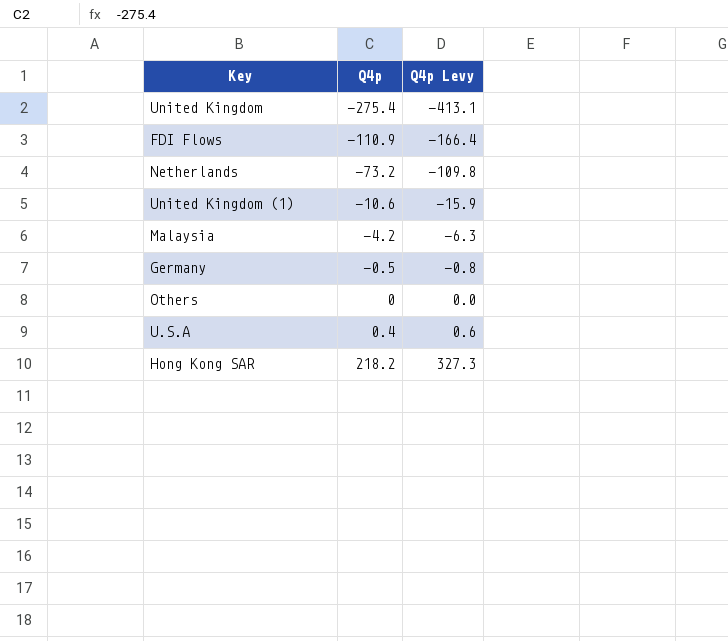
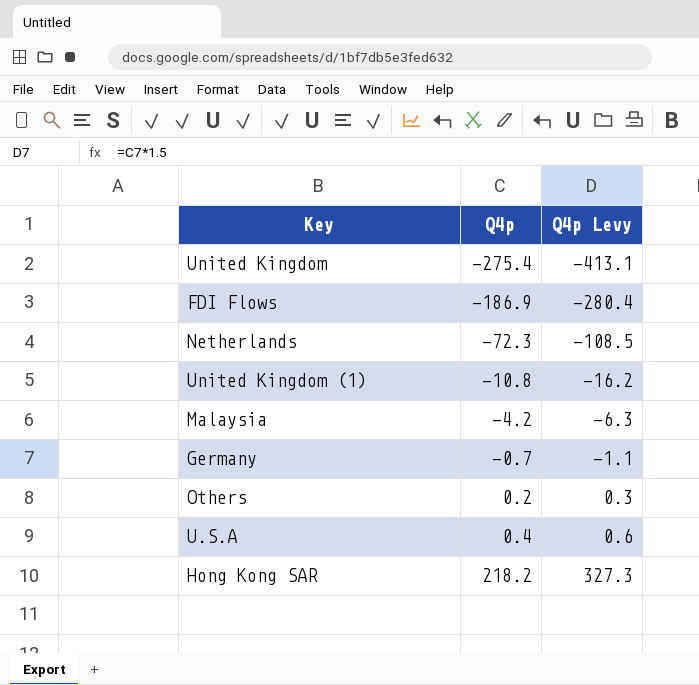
FDI Flows | Q4p: -110.9 -> -186.9
FDI Flows | Q4p Levy: -166.4 -> -280.4
Netherlands | Q4p: -73.2 -> -72.3
Netherlands | Q4p Levy: -109.8 -> -108.5
United Kingdom (1) | Q4p: -10.6 -> -10.8
United Kingdom (1) | Q4p Levy: -15.9 -> -16.2
Germany | Q4p: -0.5 -> -0.7
Germany | Q4p Levy: -0.8 -> -1.1
Others | Q4p: 0 -> 0.2
Others | Q4p Levy: 0.0 -> 0.3

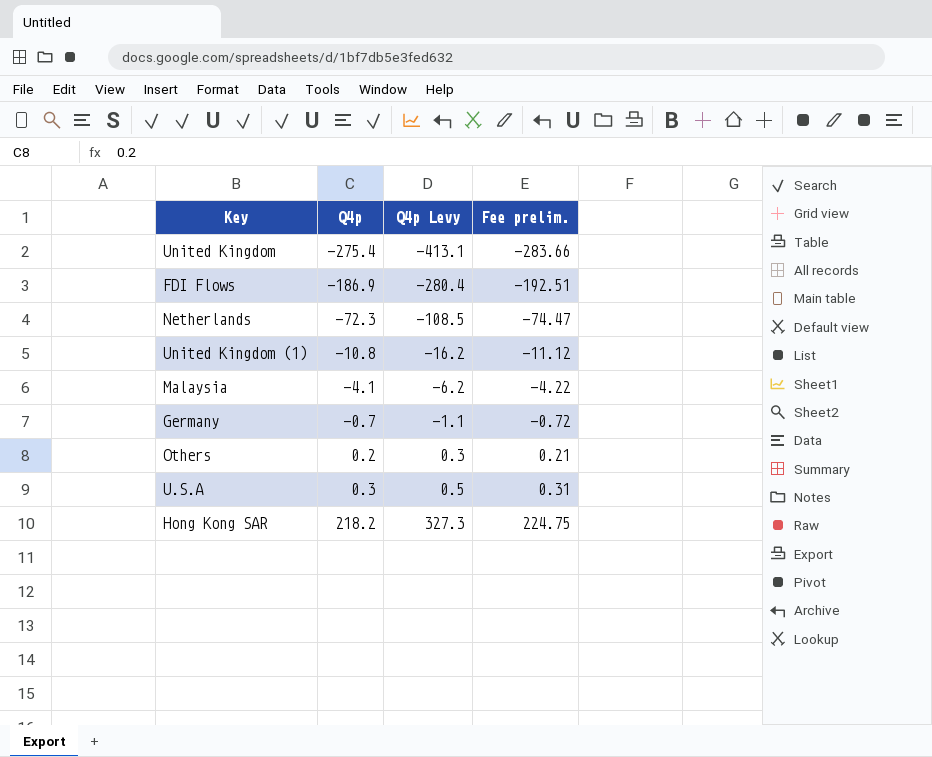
column Fee prelim. | formula: none -> [Q4p] * 1.03
Malaysia | Q4p: -4.2 -> -4.1
Malaysia | Q4p Levy: -6.3 -> -6.2
U.S.A | Q4p: 0.4 -> 0.3
U.S.A | Q4p Levy: 0.6 -> 0.5

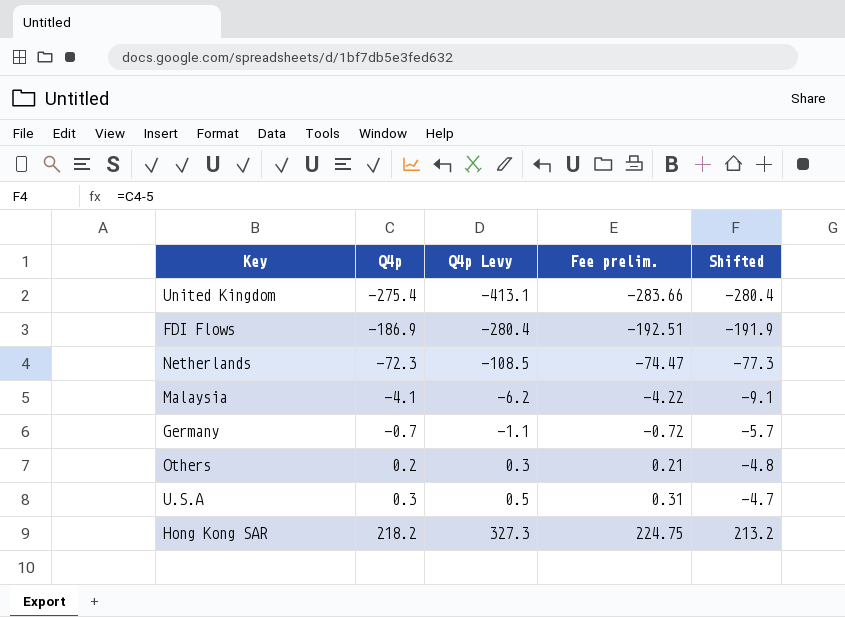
column Shifted | formula: none -> [Q4p] - 5
row United Kingdom (1): -10.8 | -16.2 | -11.12 -> none

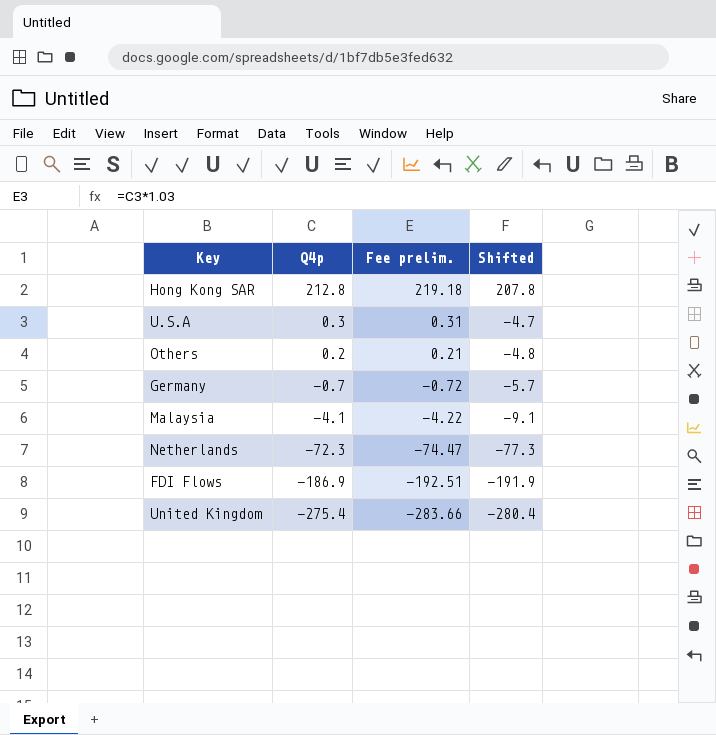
row order: Q4p ascending -> Q4p descending
column Q4p Levy | formula: [Q4p] * 1.5 -> none
Hong Kong SAR | Q4p: 218.2 -> 212.8
Hong Kong SAR | Fee prelim.: 224.75 -> 219.18
Hong Kong SAR | Shifted: 213.2 -> 207.8

